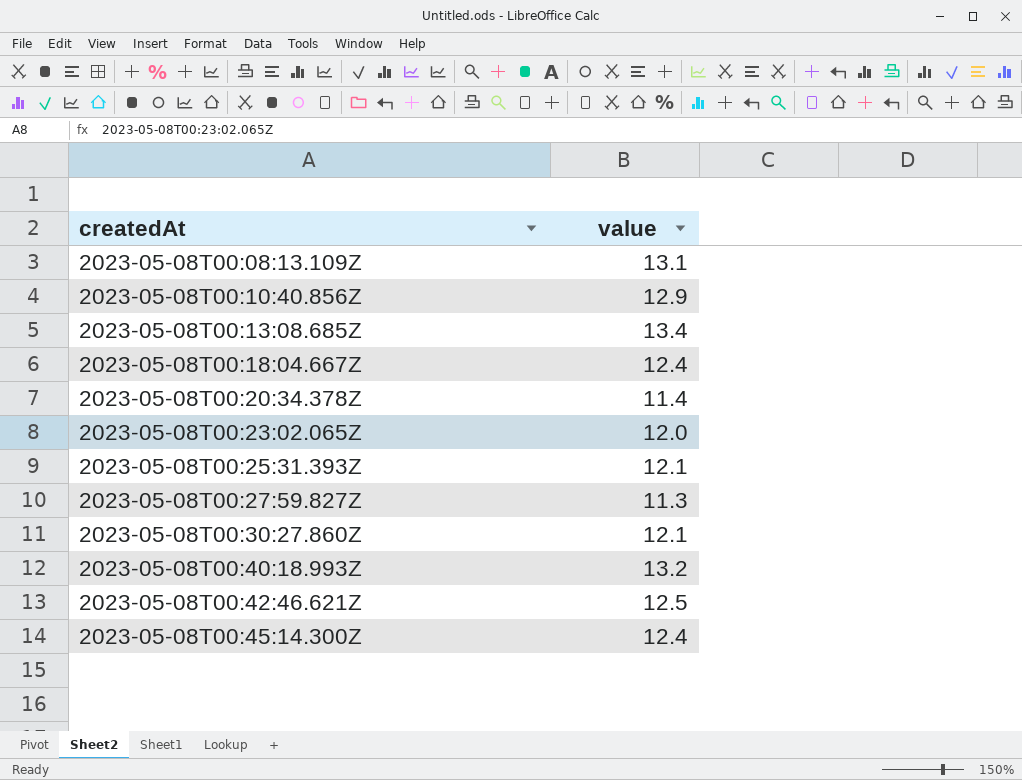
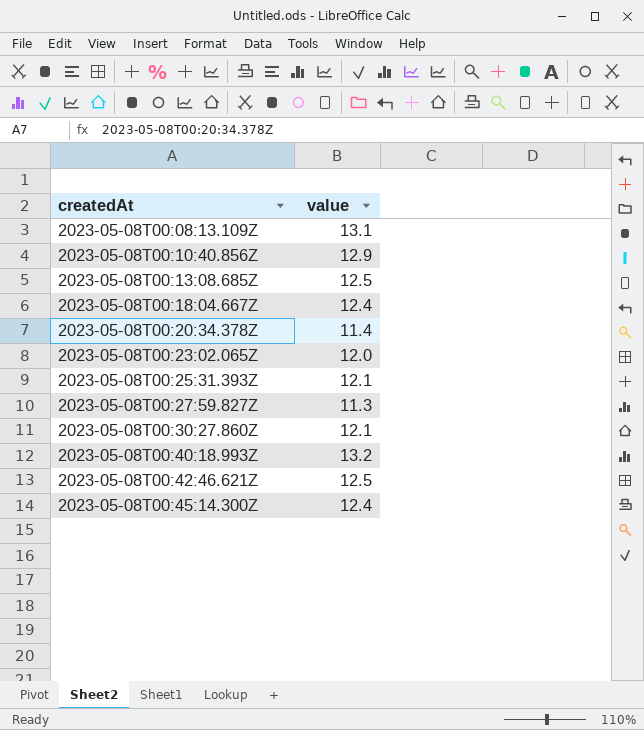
2023-05-08T00:13:08.685Z | value: 13.4 -> 12.5

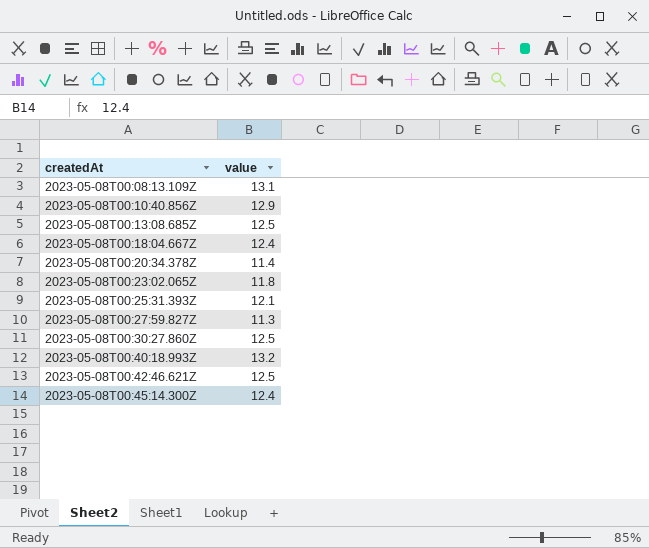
2023-05-08T00:23:02.065Z | value: 12.0 -> 11.8
2023-05-08T00:30:27.860Z | value: 12.1 -> 12.5

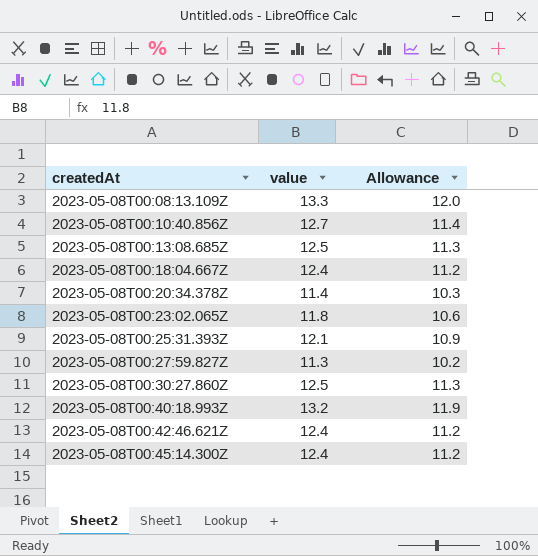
column Allowance | formula: none -> [value] * 0.9
2023-05-08T00:08:13.109Z | value: 13.1 -> 13.3
2023-05-08T00:10:40.856Z | value: 12.9 -> 12.7
2023-05-08T00:42:46.621Z | value: 12.5 -> 12.4

